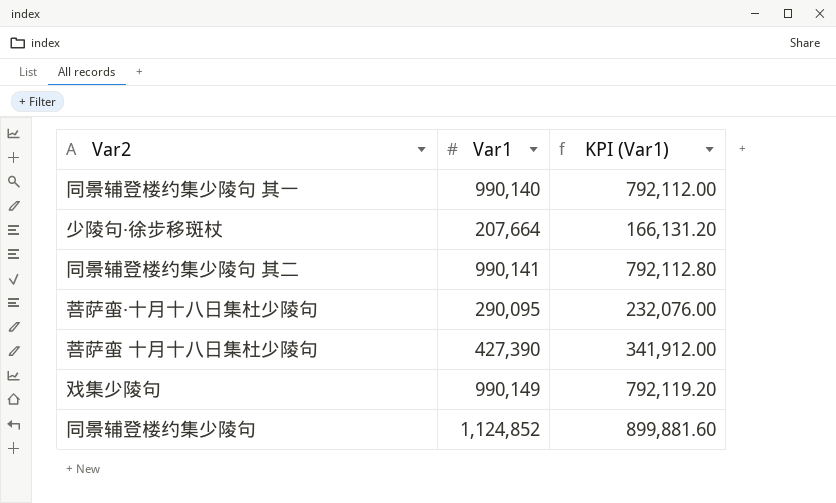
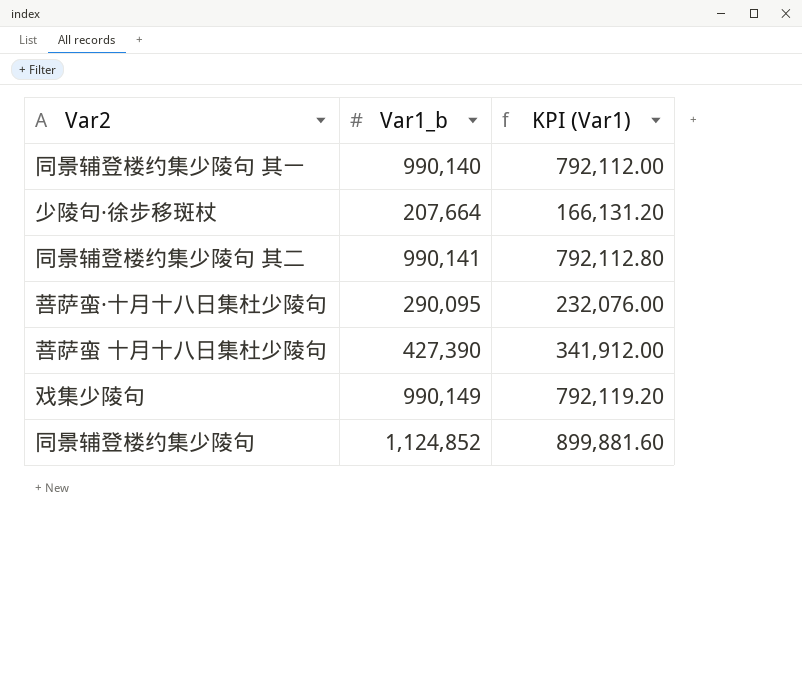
column name: Var1 -> Var1_b

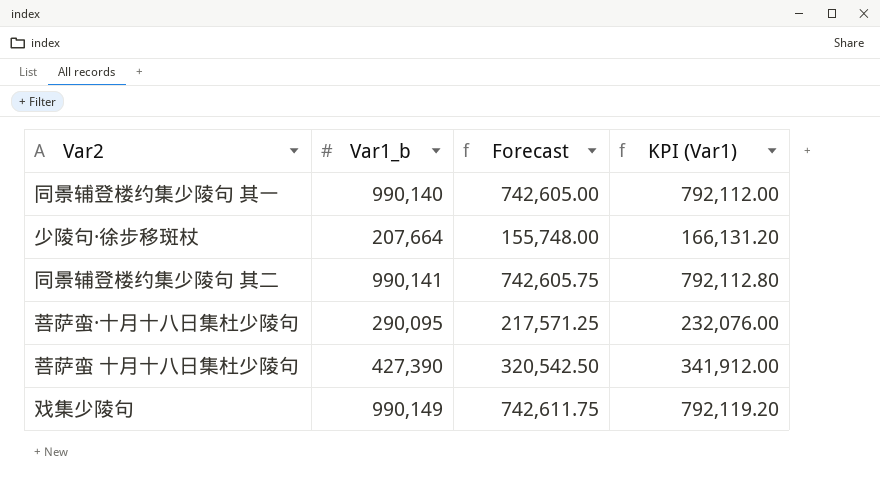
column Forecast | formula: none -> [Var1_b] * 0.75
row 同景辅登楼约集少陵句: 1,124,852 | 899,881.60 -> none

